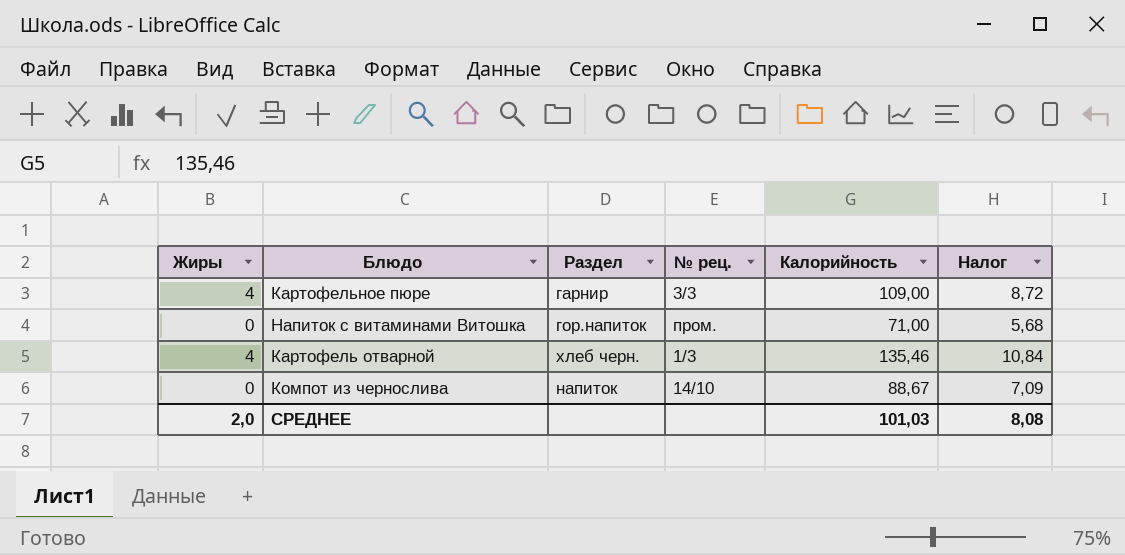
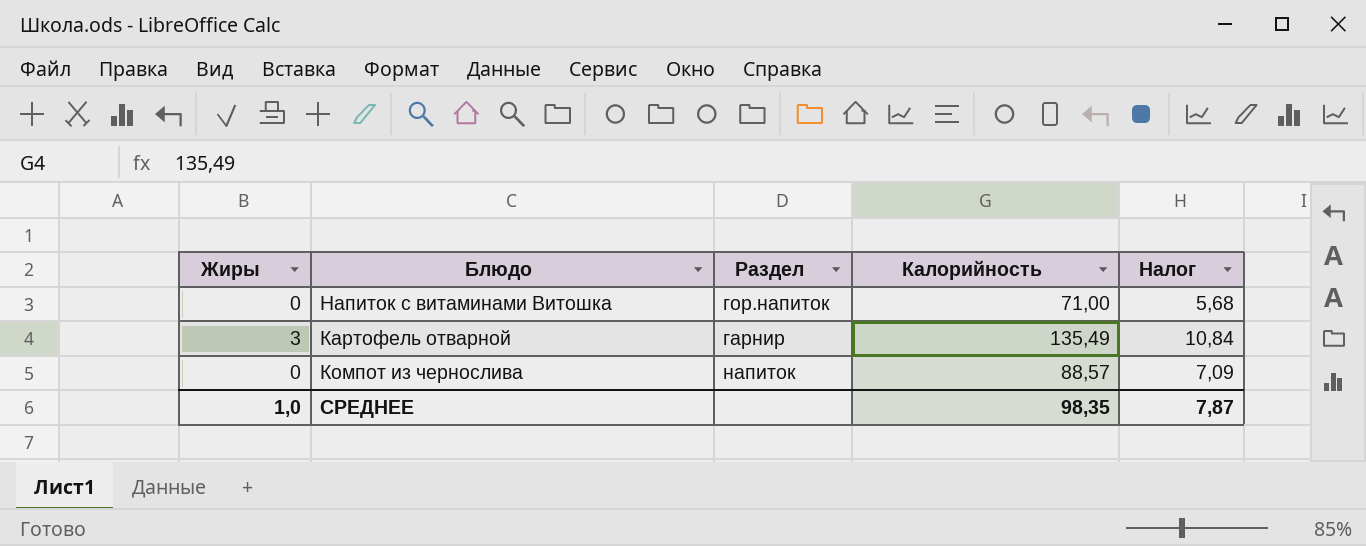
column № рец. | position: 4 -> none
row Картофельное пюре: 4 | гарнир | 3/3 | 109,00 | 8,72 -> none
Картофель отварной | Жиры: 4 -> 3
Картофель отварной | Раздел: хлеб черн. -> гарнир
Картофель отварной | Калорийность: 135,46 -> 135,49
Компот из чернослива | Калорийность: 88,67 -> 88,57
СРЕДНЕЕ | Жиры: 2,0 -> 1,0
СРЕДНЕЕ | Калорийность: 101,03 -> 98,35
СРЕДНЕЕ | Налог: 8,08 -> 7,87

